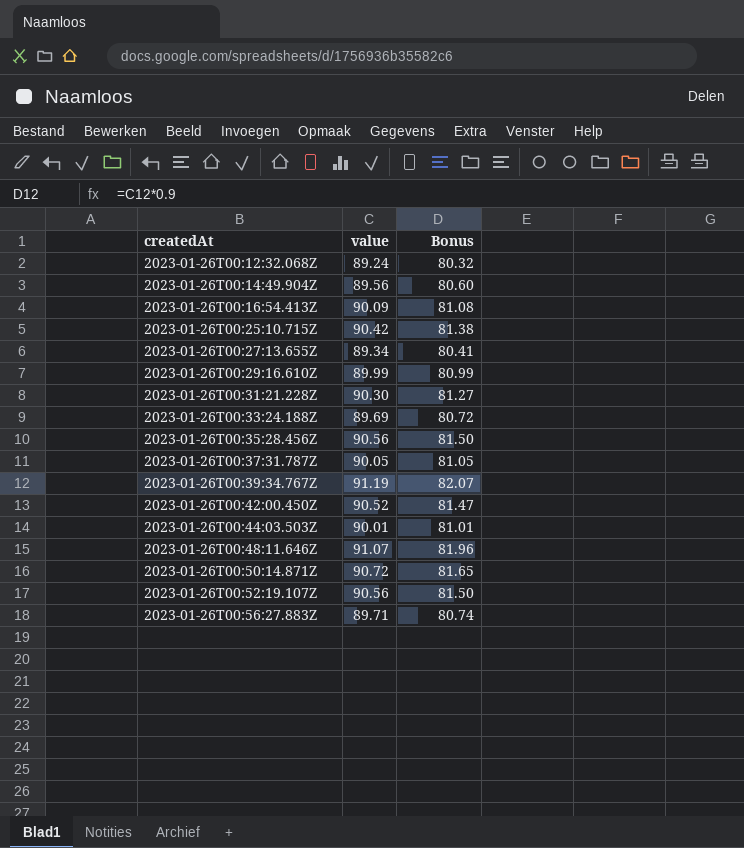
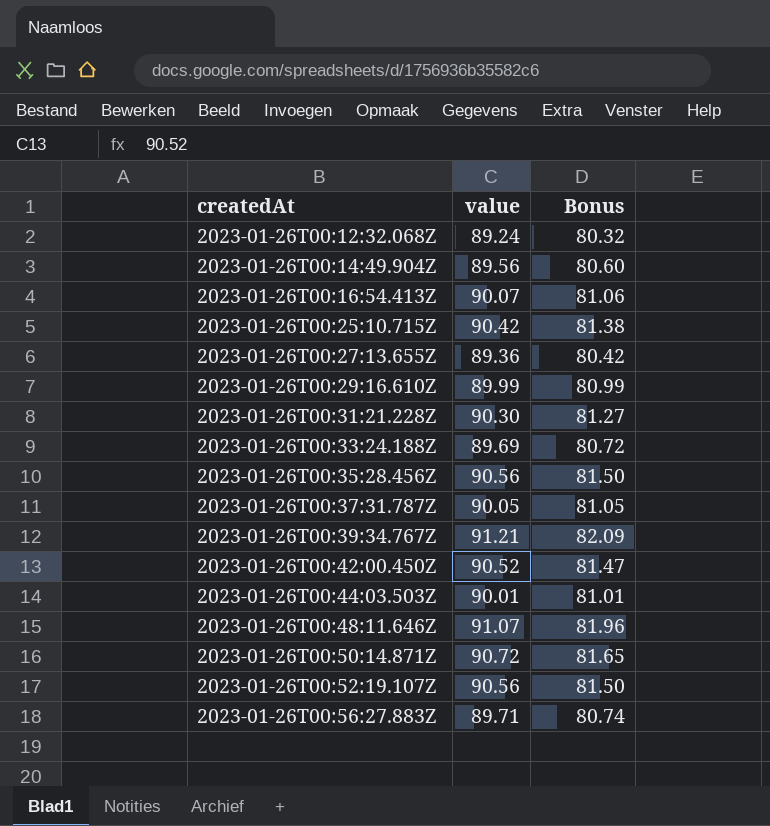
2023-01-26T00:16:54.413Z | value: 90.09 -> 90.07
2023-01-26T00:16:54.413Z | Bonus: 81.08 -> 81.06
2023-01-26T00:27:13.655Z | value: 89.34 -> 89.36
2023-01-26T00:27:13.655Z | Bonus: 80.41 -> 80.42
2023-01-26T00:39:34.767Z | value: 91.19 -> 91.21
2023-01-26T00:39:34.767Z | Bonus: 82.07 -> 82.09

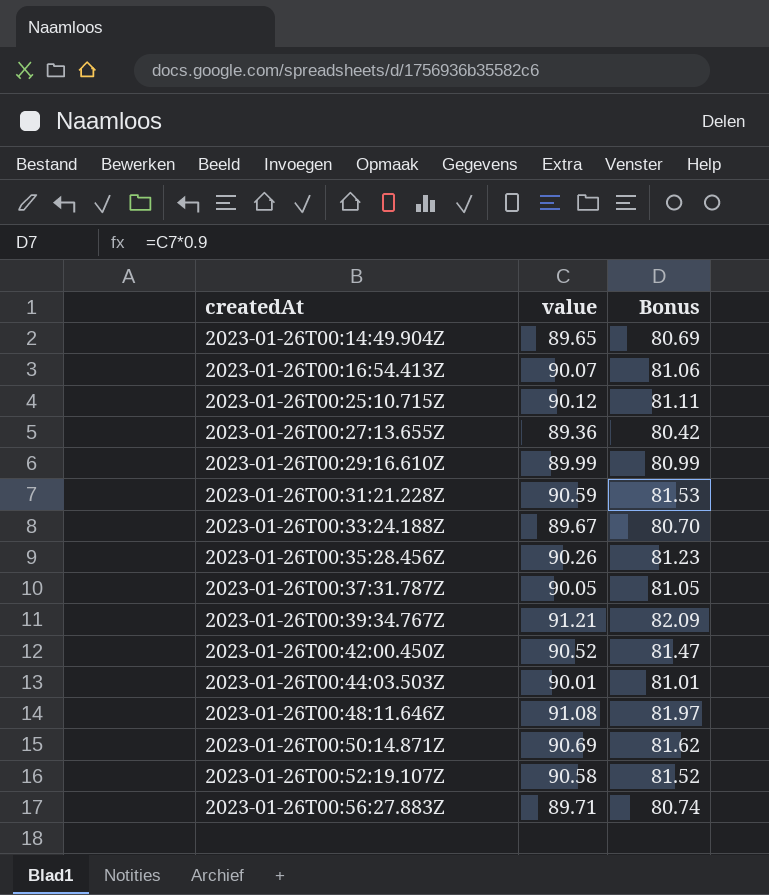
row 2023-01-26T00:12:32.068Z: 89.24 | 80.32 -> none
2023-01-26T00:14:49.904Z | value: 89.56 -> 89.65
2023-01-26T00:14:49.904Z | Bonus: 80.60 -> 80.69
2023-01-26T00:25:10.715Z | value: 90.42 -> 90.12
2023-01-26T00:25:10.715Z | Bonus: 81.38 -> 81.11
2023-01-26T00:31:21.228Z | value: 90.30 -> 90.59
2023-01-26T00:31:21.228Z | Bonus: 81.27 -> 81.53
2023-01-26T00:33:24.188Z | value: 89.69 -> 89.67
2023-01-26T00:33:24.188Z | Bonus: 80.72 -> 80.70
2023-01-26T00:35:28.456Z | value: 90.56 -> 90.26
2023-01-26T00:35:28.456Z | Bonus: 81.50 -> 81.23
2023-01-26T00:48:11.646Z | value: 91.07 -> 91.08
2023-01-26T00:48:11.646Z | Bonus: 81.96 -> 81.97
2023-01-26T00:50:14.871Z | value: 90.72 -> 90.69
2023-01-26T00:50:14.871Z | Bonus: 81.65 -> 81.62
2023-01-26T00:52:19.107Z | value: 90.56 -> 90.58
2023-01-26T00:52:19.107Z | Bonus: 81.50 -> 81.52

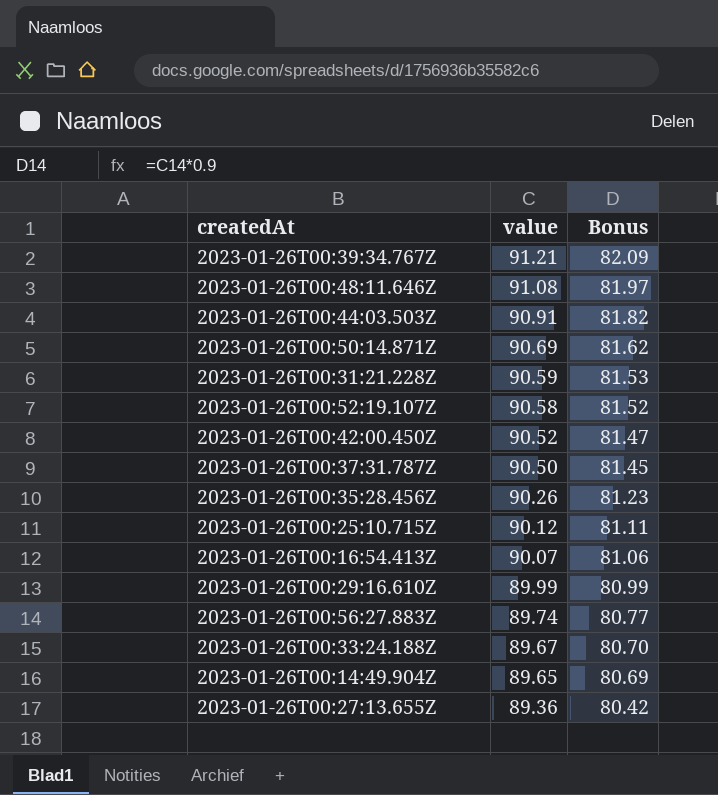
row order: createdAt ascending -> value descending
2023-01-26T00:44:03.503Z | value: 90.01 -> 90.91
2023-01-26T00:44:03.503Z | Bonus: 81.01 -> 81.82
2023-01-26T00:37:31.787Z | value: 90.05 -> 90.50
2023-01-26T00:37:31.787Z | Bonus: 81.05 -> 81.45
2023-01-26T00:56:27.883Z | value: 89.71 -> 89.74
2023-01-26T00:56:27.883Z | Bonus: 80.74 -> 80.77

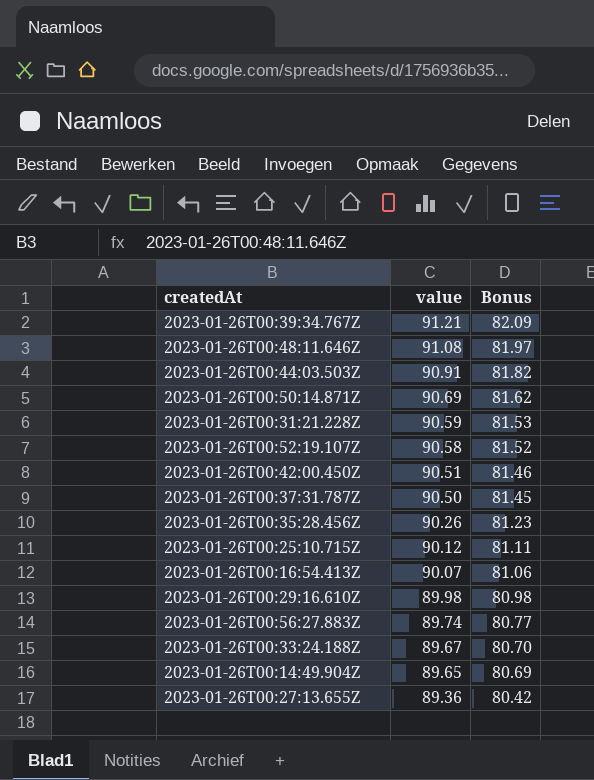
2023-01-26T00:42:00.450Z | value: 90.52 -> 90.51
2023-01-26T00:42:00.450Z | Bonus: 81.47 -> 81.46
2023-01-26T00:29:16.610Z | value: 89.99 -> 89.98
2023-01-26T00:29:16.610Z | Bonus: 80.99 -> 80.98

